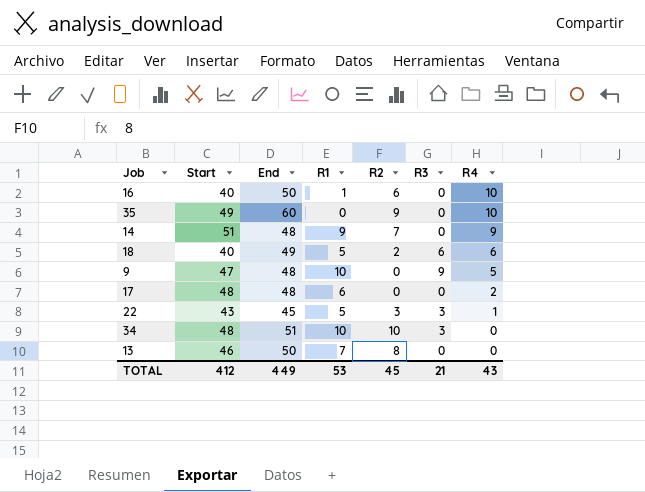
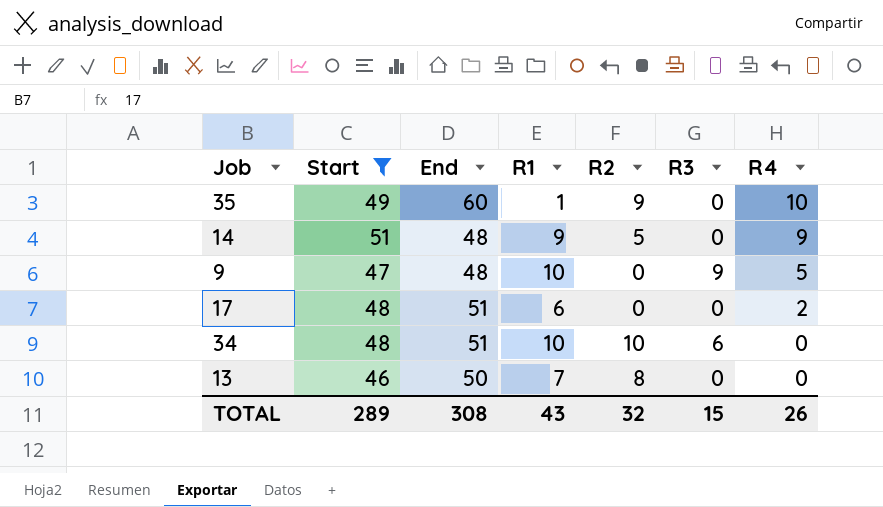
filter: none -> Start >= 46
35 | R1: 0 -> 1
14 | R2: 7 -> 5
17 | End: 48 -> 51
34 | R3: 3 -> 6
TOTAL | Start: 412 -> 289
TOTAL | End: 449 -> 308
TOTAL | R1: 53 -> 43
TOTAL | R2: 45 -> 32
TOTAL | R3: 21 -> 15
TOTAL | R4: 43 -> 26

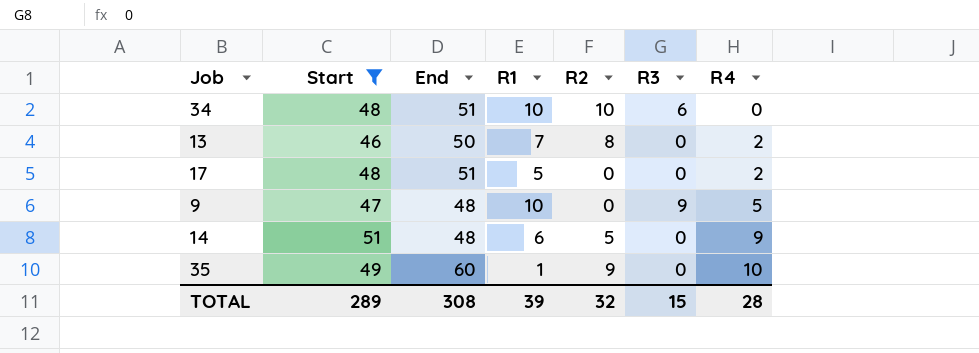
row order: R4 descending -> R4 ascending
13 | R4: 0 -> 2
17 | R1: 6 -> 5
14 | R1: 9 -> 6
TOTAL | R1: 43 -> 39
TOTAL | R4: 26 -> 28

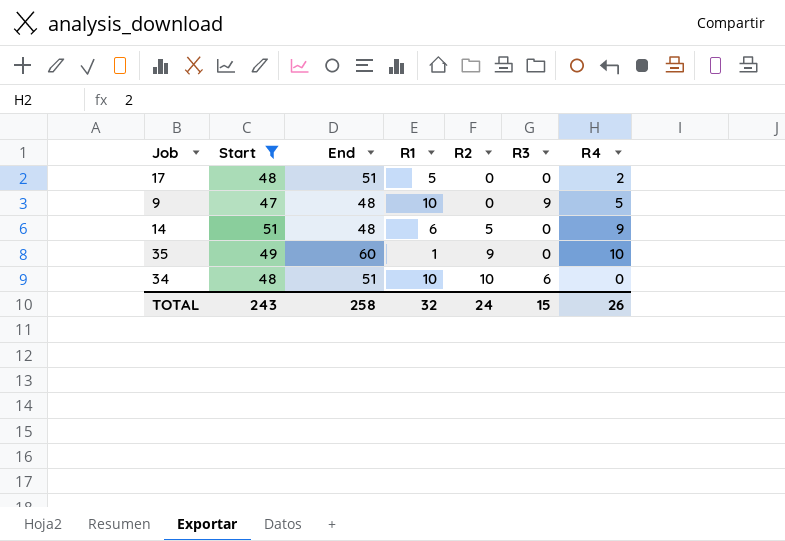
row order: R4 ascending -> R2 ascending
row 13: 46 | 50 | 7 | 8 | 0 | 2 -> none
TOTAL | Start: 289 -> 243
TOTAL | End: 308 -> 258
TOTAL | R1: 39 -> 32
TOTAL | R2: 32 -> 24
TOTAL | R4: 28 -> 26

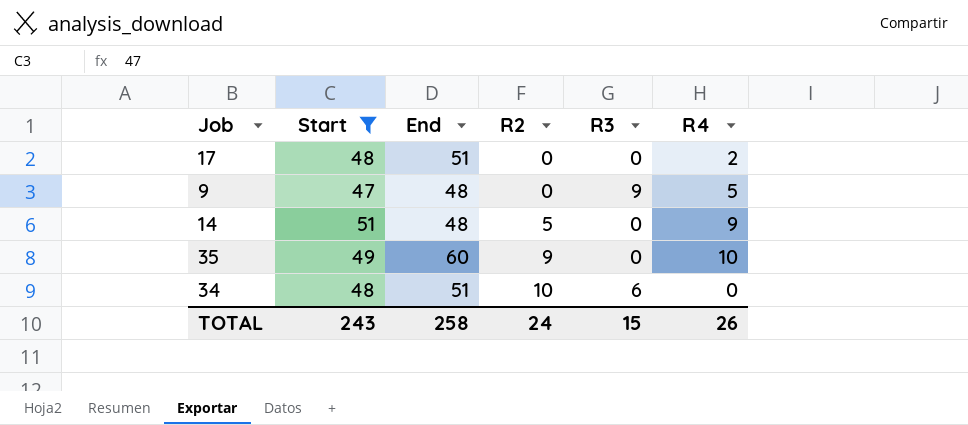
column R1 | position: 4 -> none

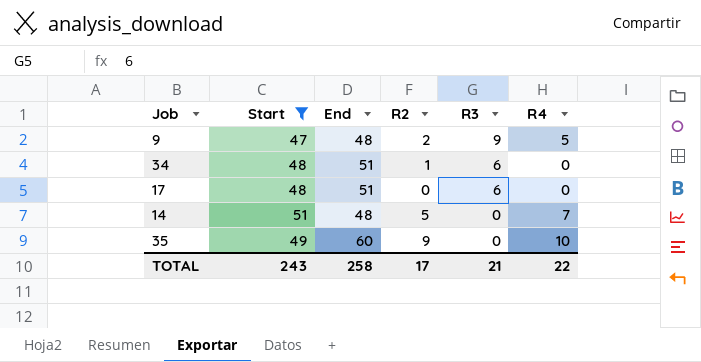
row order: R2 ascending -> R3 descending
9 | R2: 0 -> 2
34 | R2: 10 -> 1
17 | R3: 0 -> 6
17 | R4: 2 -> 0
14 | R4: 9 -> 7
TOTAL | R2: 24 -> 17
TOTAL | R3: 15 -> 21
TOTAL | R4: 26 -> 22

